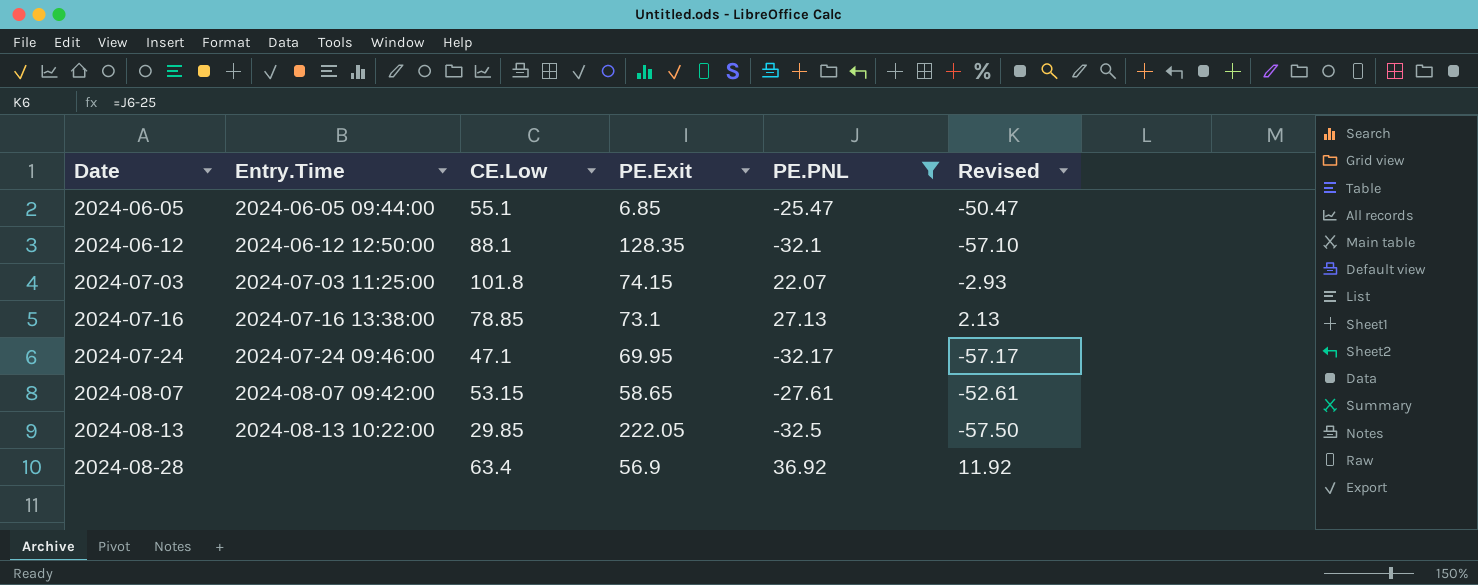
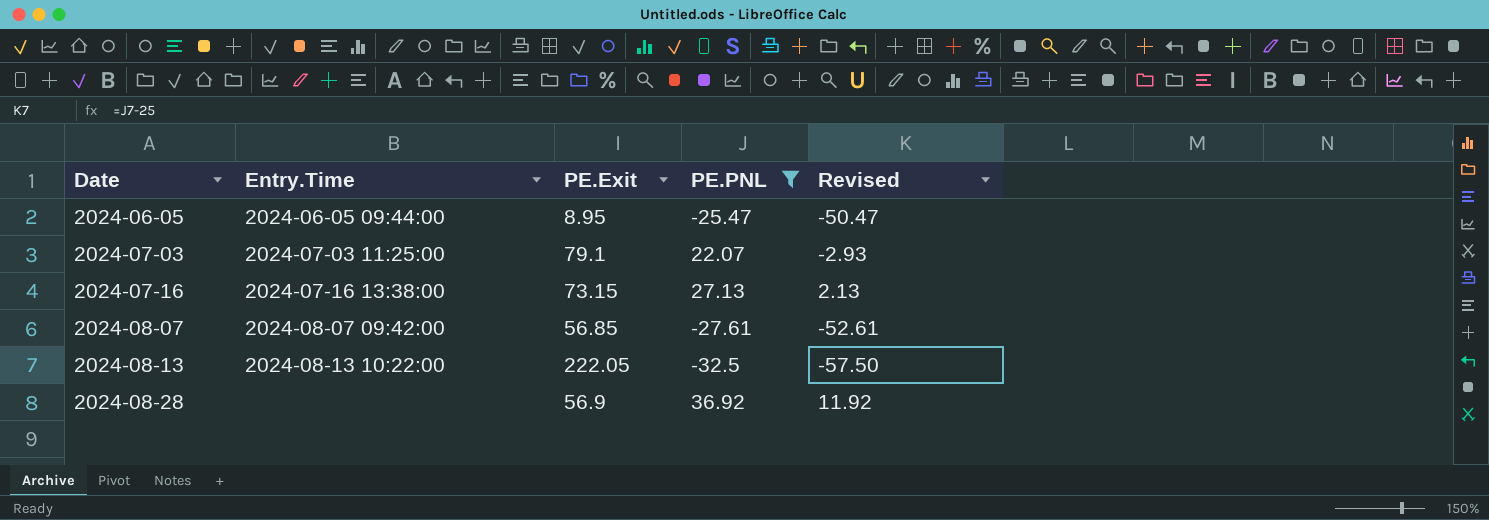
column CE.Low | position: 3 -> none
row 2024-06-12: 2024-06-12 12:50:00 | 88.1 | 128.35 | -32.1 | -57.10 -> none
row 2024-07-24: 2024-07-24 09:46:00 | 47.1 | 69.95 | -32.17 | -57.17 -> none
2024-06-05 | PE.Exit: 6.85 -> 8.95
2024-07-03 | PE.Exit: 74.15 -> 79.1
2024-07-16 | PE.Exit: 73.1 -> 73.15
2024-08-07 | PE.Exit: 58.65 -> 56.85

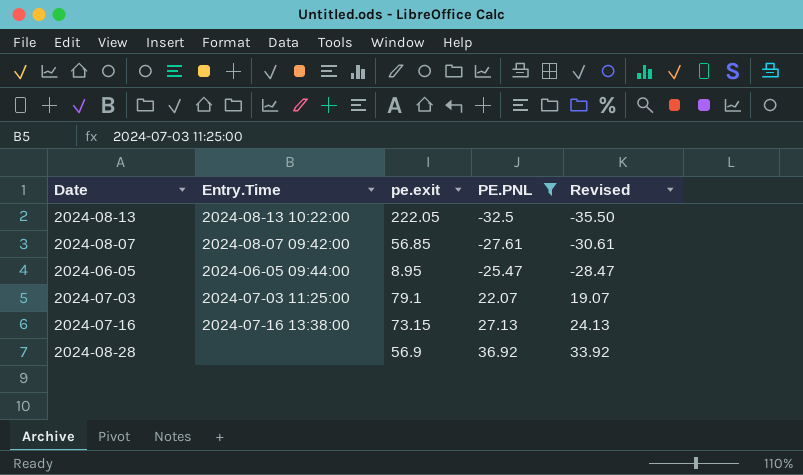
row order: Date ascending -> PE.PNL ascending
column name: PE.Exit -> pe.exit
column Revised | formula: [PE.PNL] - 25 -> [PE.PNL] - 3

